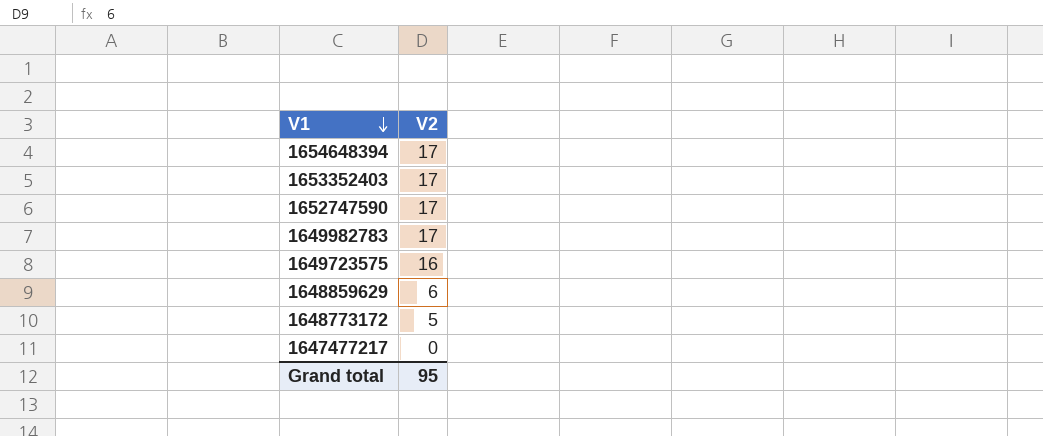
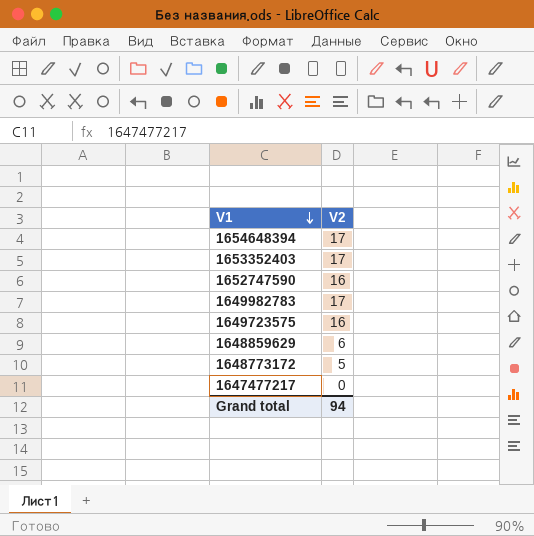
1652747590 | V2: 17 -> 16
Grand total | V2: 95 -> 94

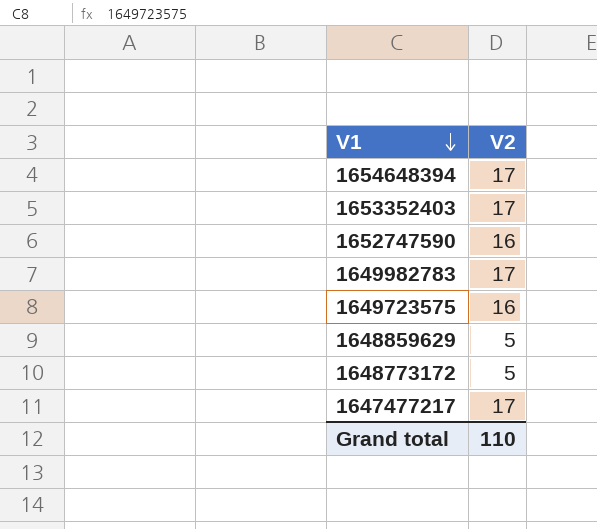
1648859629 | V2: 6 -> 5
1647477217 | V2: 0 -> 17
Grand total | V2: 94 -> 110

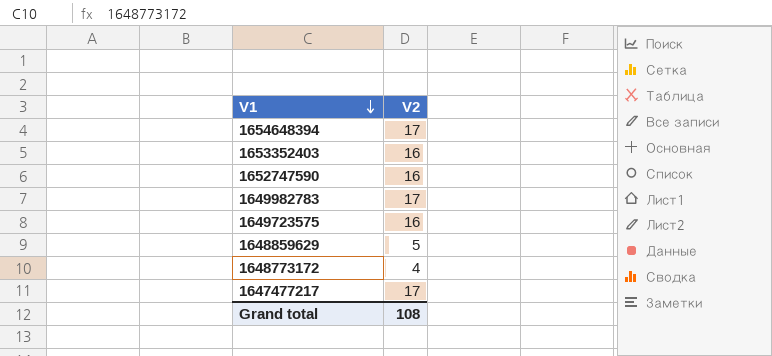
1653352403 | V2: 17 -> 16
1648773172 | V2: 5 -> 4
Grand total | V2: 110 -> 108

